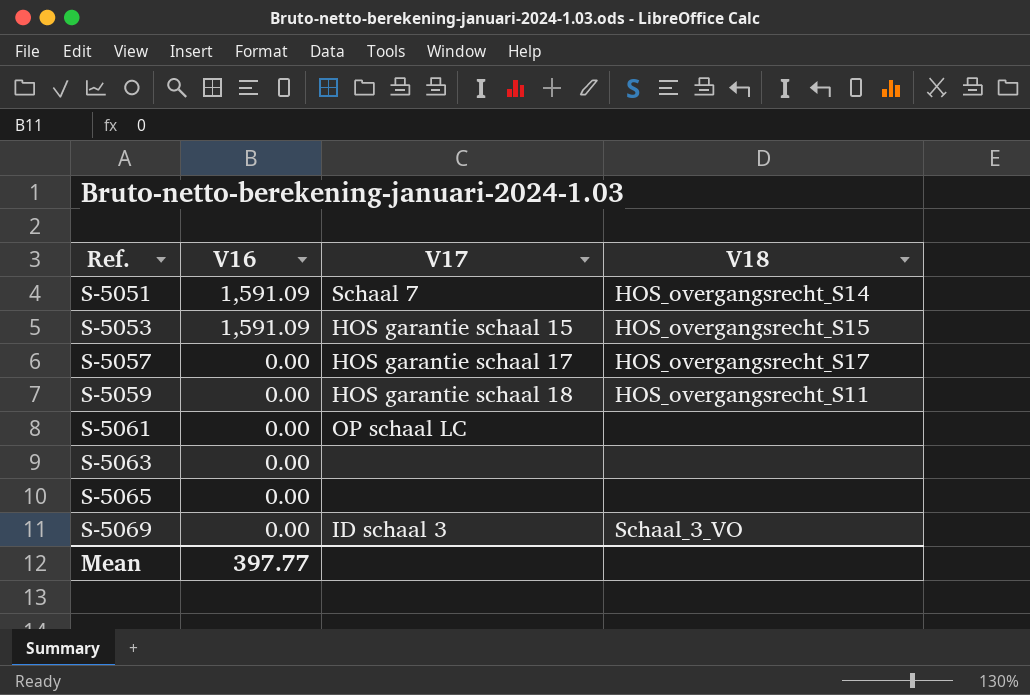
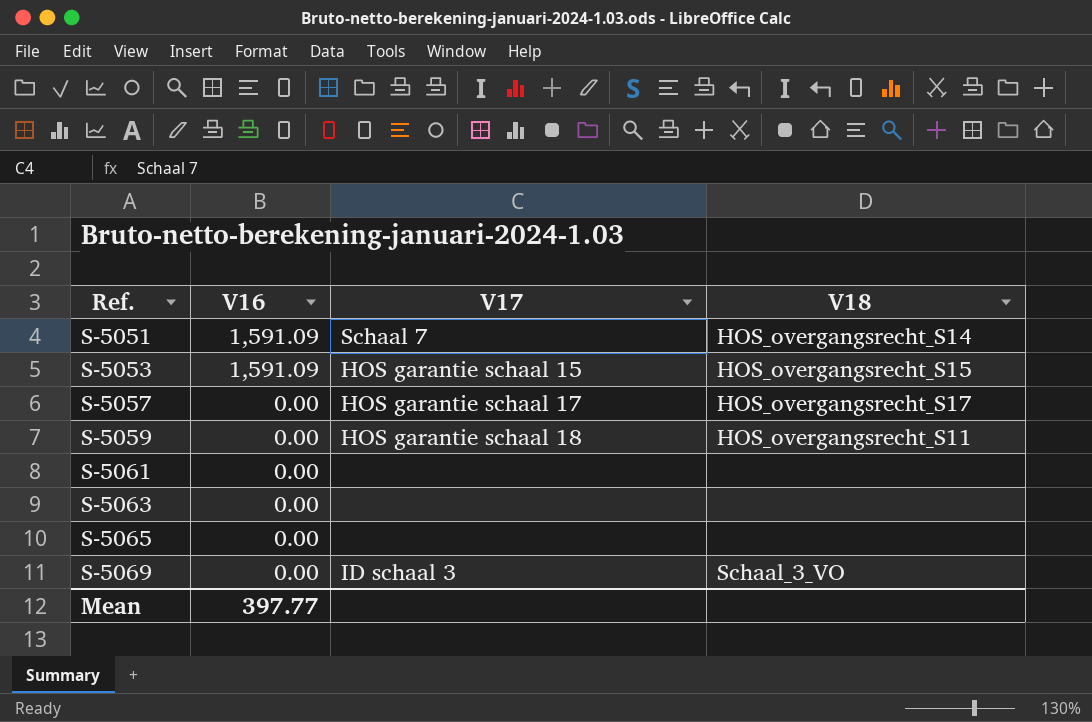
S-5061 | V17: OP schaal LC -> none

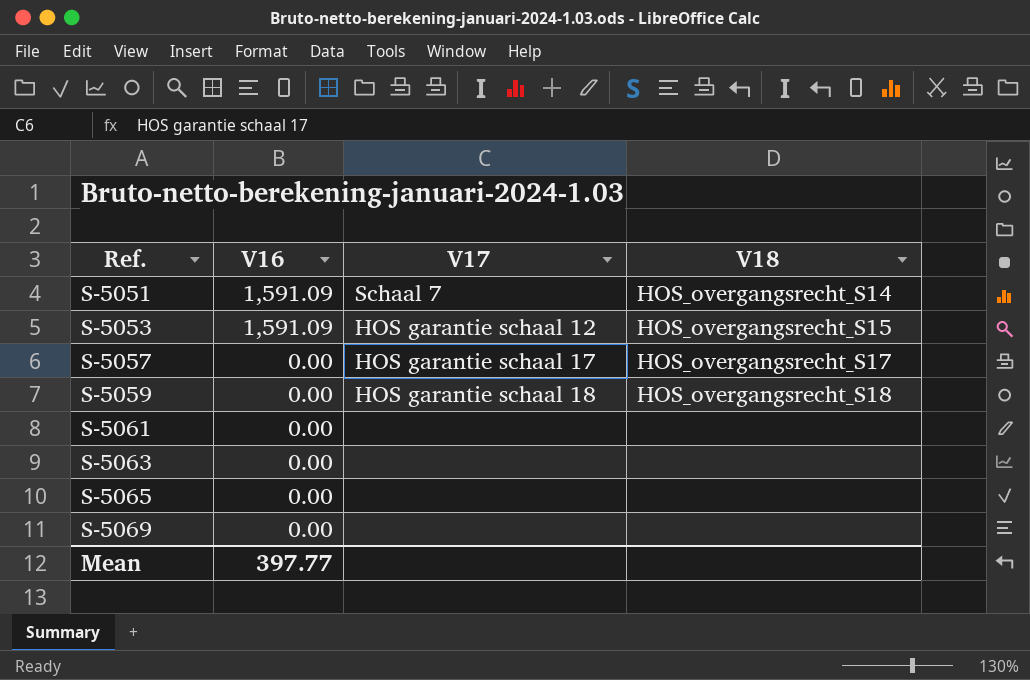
S-5053 | V17: HOS garantie schaal 15 -> HOS garantie schaal 12
S-5059 | V18: HOS_overgangsrecht_S11 -> HOS_overgangsrecht_S18
S-5069 | V17: ID schaal 3 -> none
S-5069 | V18: Schaal_3_VO -> none

